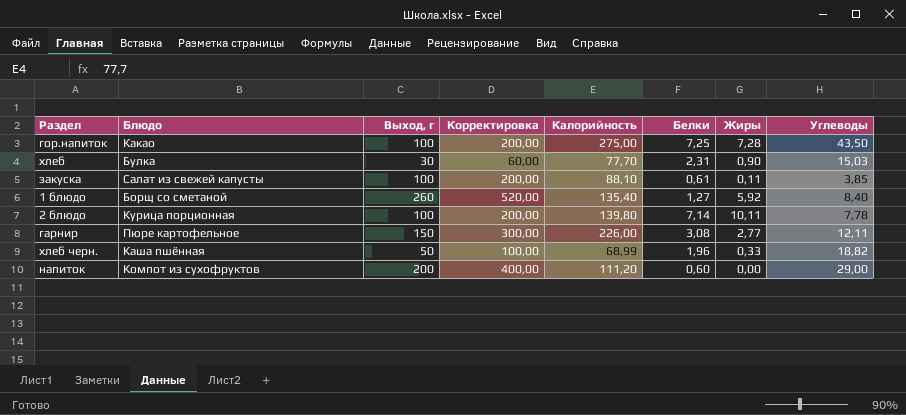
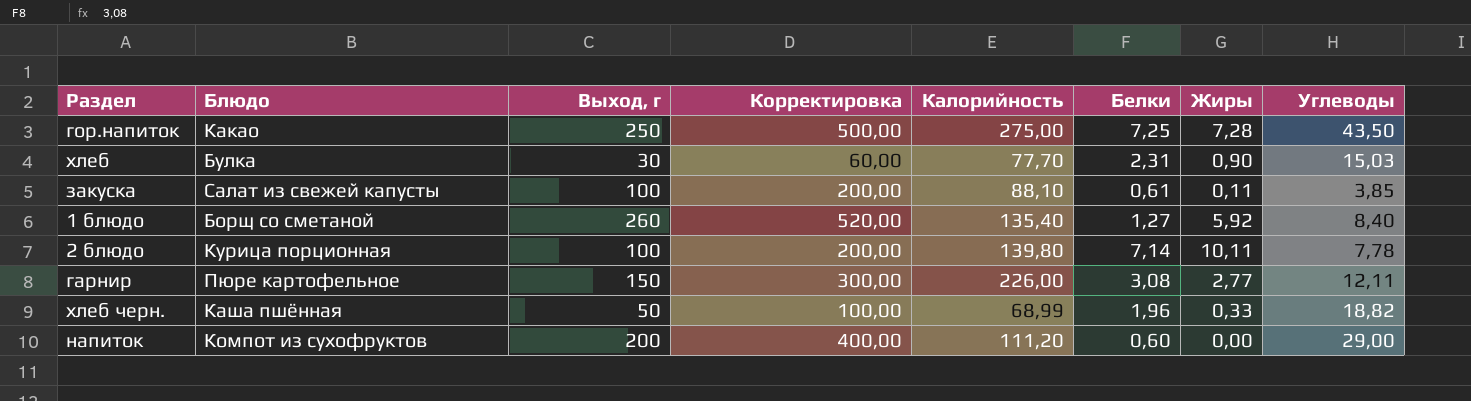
гор.напиток | Выход, г: 100 -> 250
гор.напиток | Корректировка: 200,00 -> 500,00

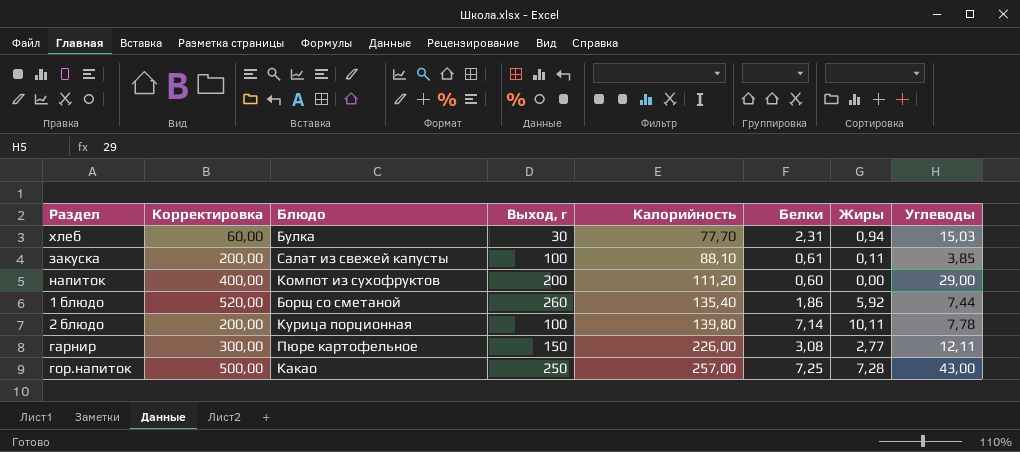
row order: none -> Калорийность ascending
column Корректировка | position: 4 -> 2
row хлеб черн.: Каша пшённая | 50 | 100,00 | 68,99 | 1,96 | 0,33 | 18,82 -> none
хлеб | Жиры: 0,90 -> 0,94
1 блюдо | Белки: 1,27 -> 1,86
1 блюдо | Углеводы: 8,40 -> 7,44
гор.напиток | Калорийность: 275,00 -> 257,00
гор.напиток | Углеводы: 43,50 -> 43,00

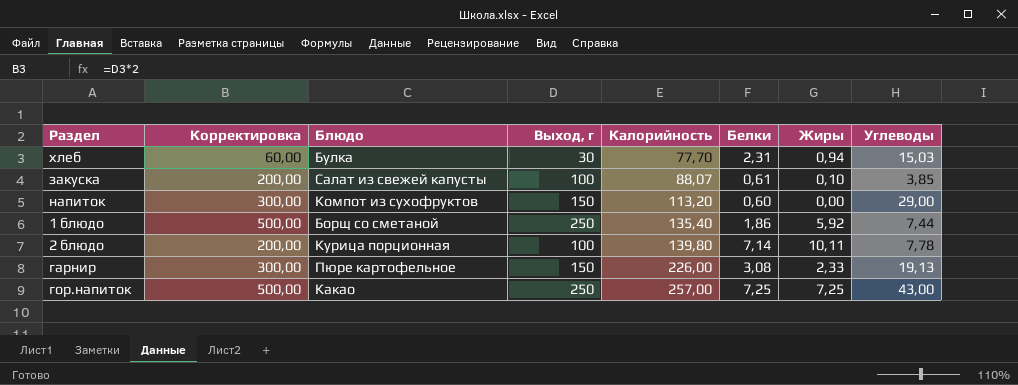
закуска | Калорийность: 88,10 -> 88,07
закуска | Жиры: 0,11 -> 0,10
напиток | Корректировка: 400,00 -> 300,00
напиток | Выход, г: 200 -> 150
напиток | Калорийность: 111,20 -> 113,20
1 блюдо | Корректировка: 520,00 -> 500,00
1 блюдо | Выход, г: 260 -> 250
гарнир | Жиры: 2,77 -> 2,33
гарнир | Углеводы: 12,11 -> 19,13
гор.напиток | Жиры: 7,28 -> 7,25

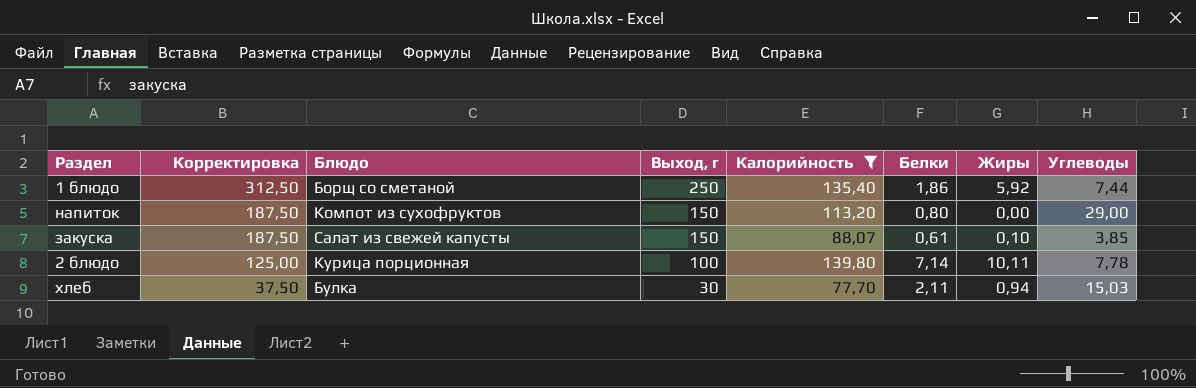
filter: none -> Калорийность <= 139,80
row order: Калорийность ascending -> Корректировка descending
column Корректировка | formula: [Выход, г] * 2 -> [Выход, г] * 1,25
напиток | Белки: 0,60 -> 0,80
закуска | Выход, г: 100 -> 150
хлеб | Белки: 2,31 -> 2,11

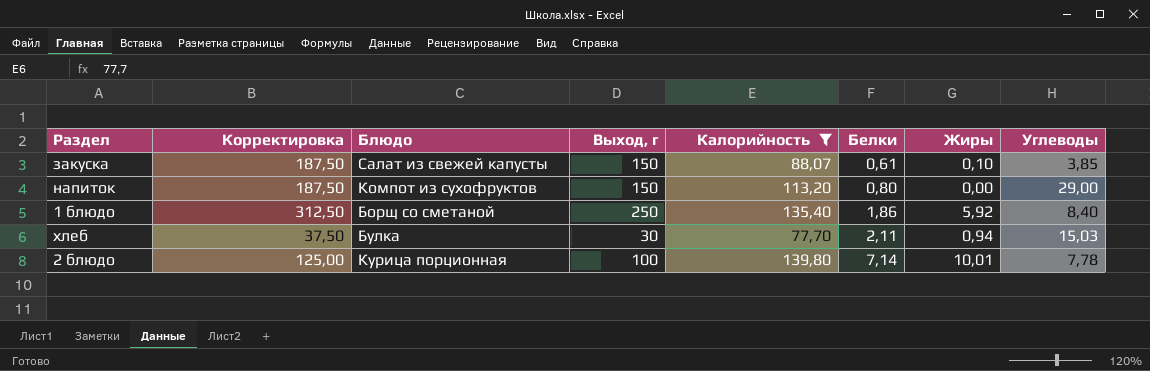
row order: Корректировка descending -> Белки ascending
1 блюдо | Углеводы: 7,44 -> 8,40
2 блюдо | Жиры: 10,11 -> 10,01

